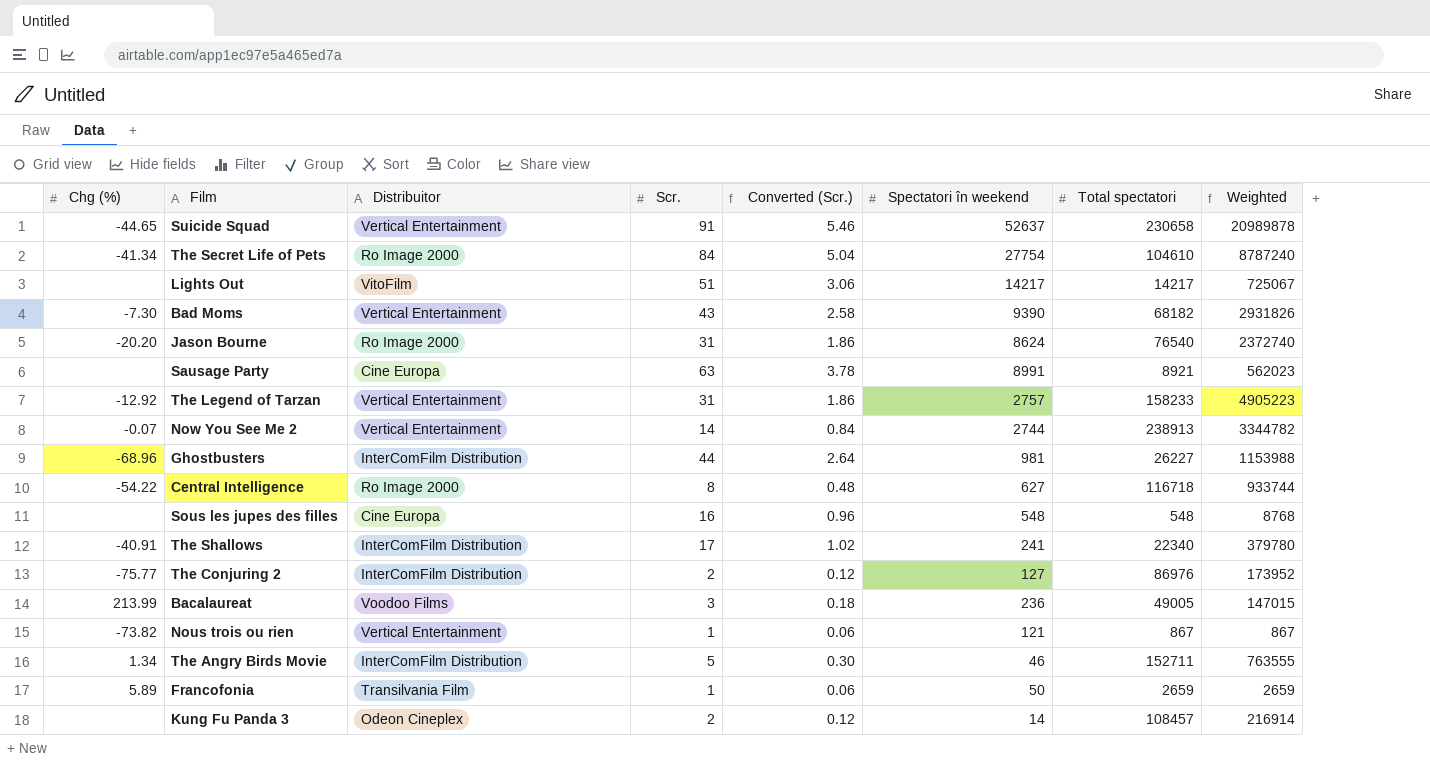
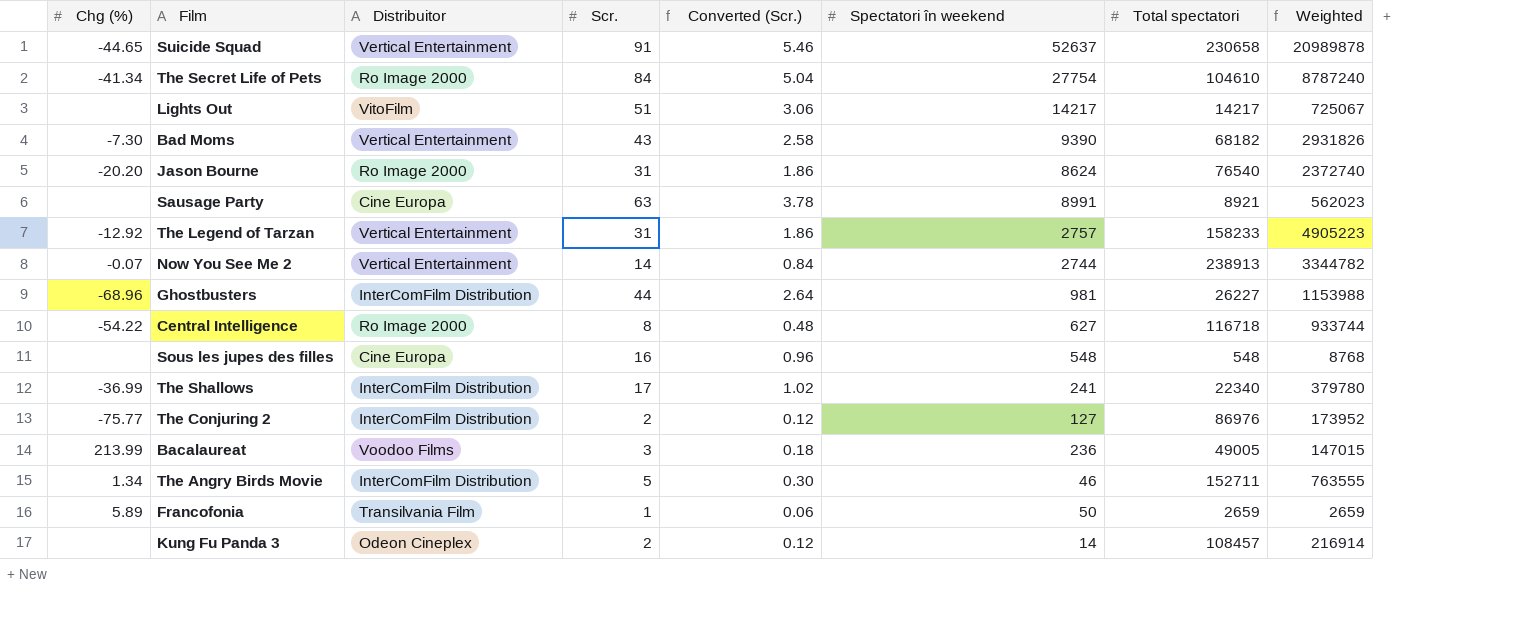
row Nous trois ou rien: -73.82 | Vertical Entertainment | 1 | 0.06 | 121 | 867 | 867 -> none
The Shallows | Chg (%): -40.91 -> -36.99

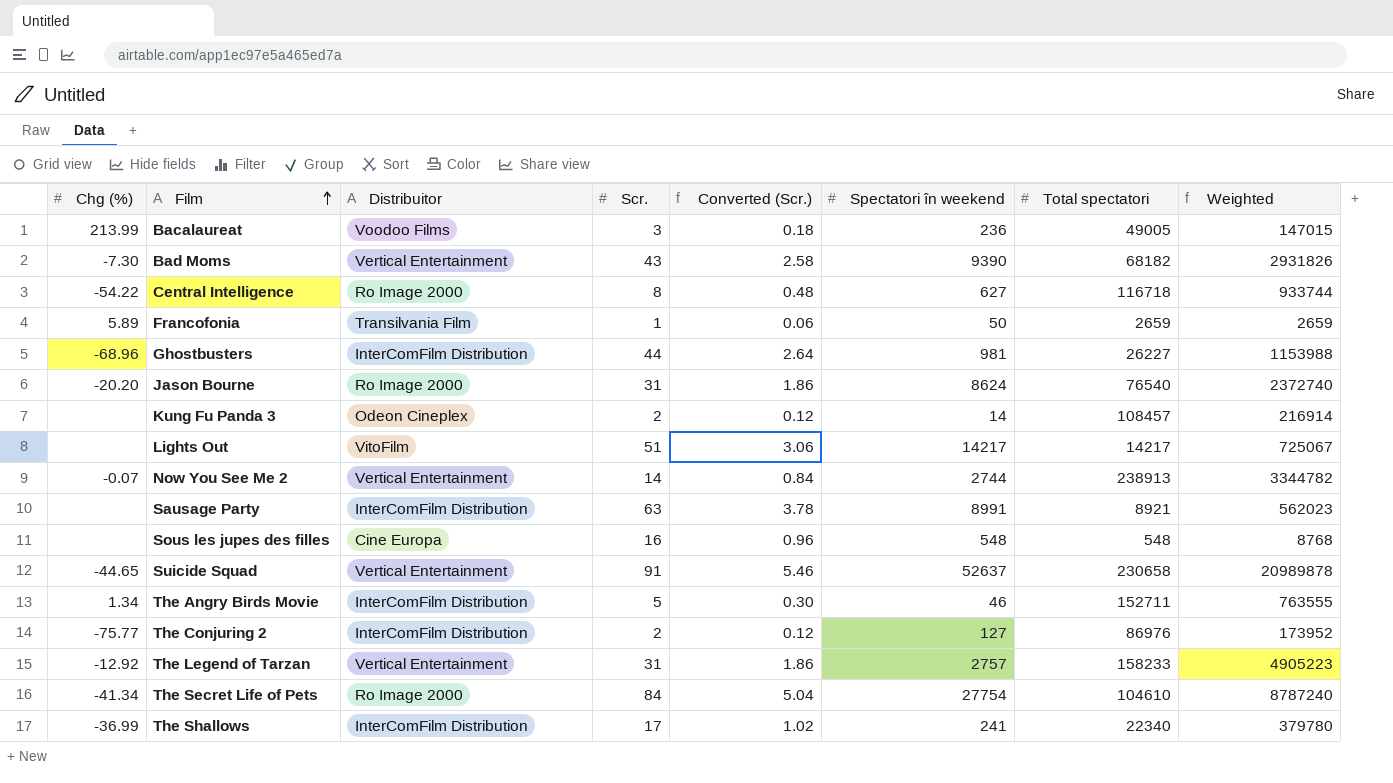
row order: none -> Film ascending
Sausage Party | Distribuitor: Cine Europa -> InterComFilm Distribution

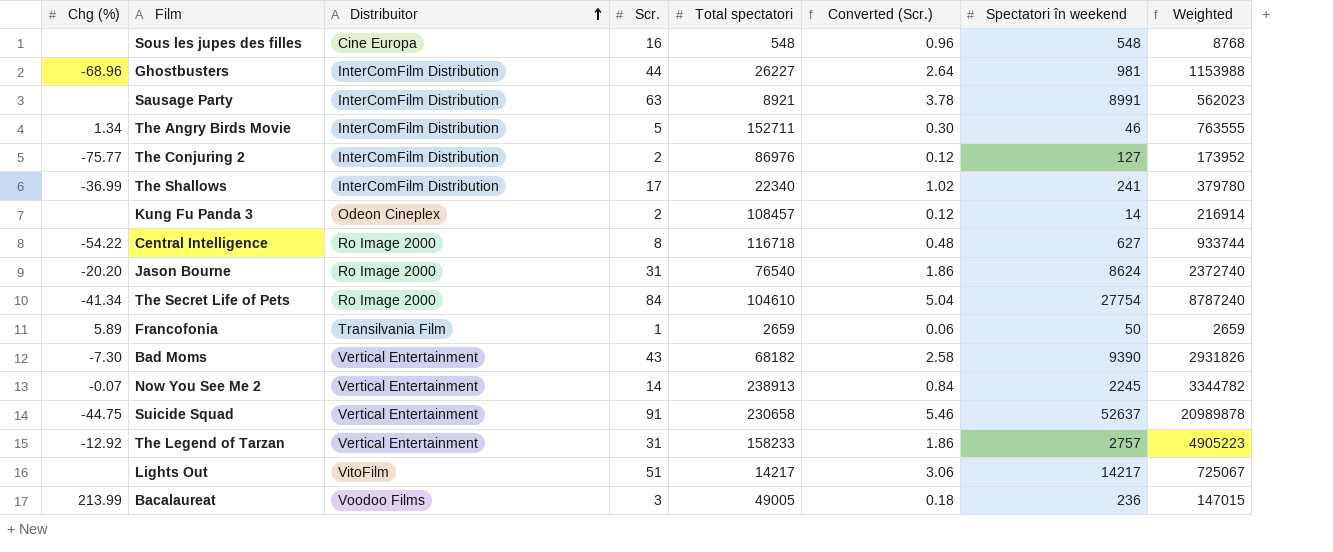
row order: Film ascending -> Distribuitor ascending
column Total spectatori | position: 7 -> 5
Now You See Me 2 | Spectatori în weekend: 2744 -> 2245
Suicide Squad | Chg (%): -44.65 -> -44.75

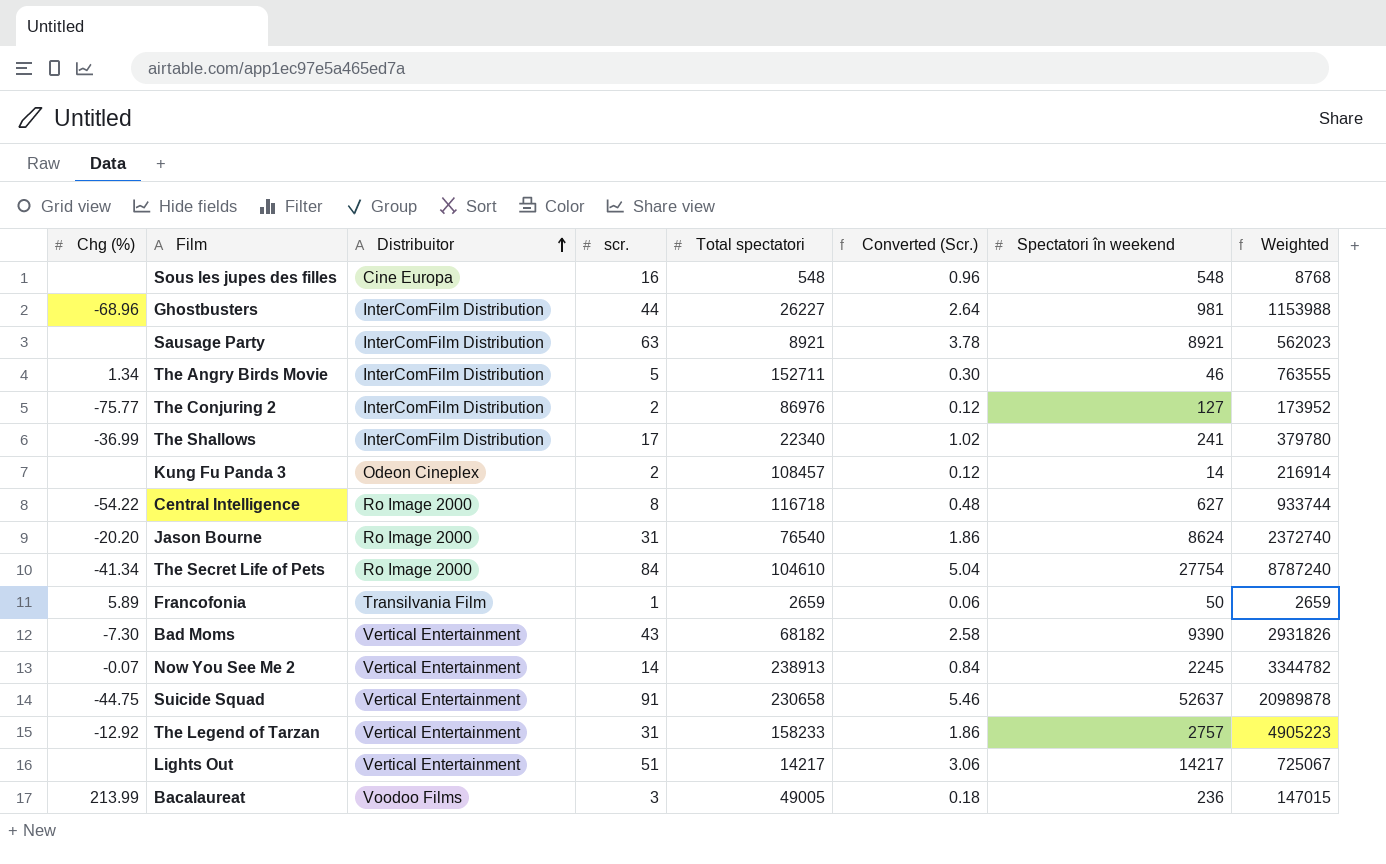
column name: Scr. -> scr.
Sausage Party | Spectatori în weekend: 8991 -> 8921
Lights Out | Distribuitor: VitoFilm -> Vertical Entertainment

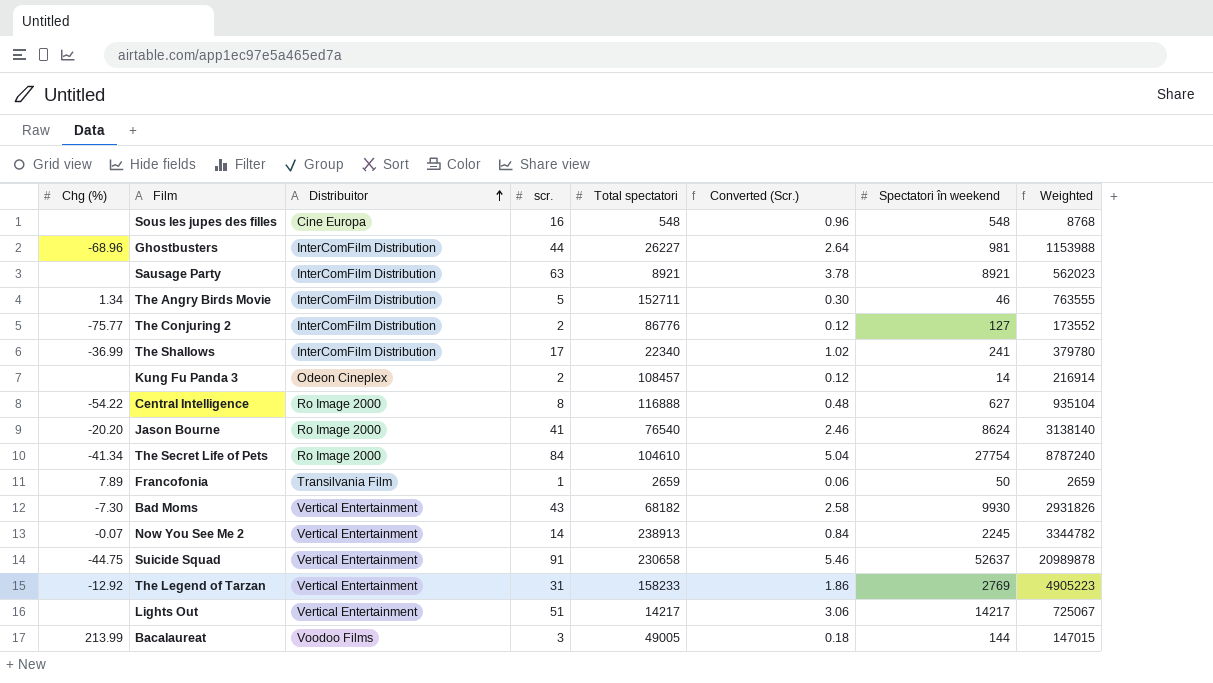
The Conjuring 2 | Total spectatori: 86976 -> 86776
The Conjuring 2 | Weighted: 173952 -> 173552
Central Intelligence | Total spectatori: 116718 -> 116888
Central Intelligence | Weighted: 933744 -> 935104
Jason Bourne | scr.: 31 -> 41
Jason Bourne | Converted (Scr.): 1.86 -> 2.46
Jason Bourne | Weighted: 2372740 -> 3138140
Francofonia | Chg (%): 5.89 -> 7.89
Bad Moms | Spectatori în weekend: 9390 -> 9930
The Legend of Tarzan | Spectatori în weekend: 2757 -> 2769
Bacalaureat | Spectatori în weekend: 236 -> 144

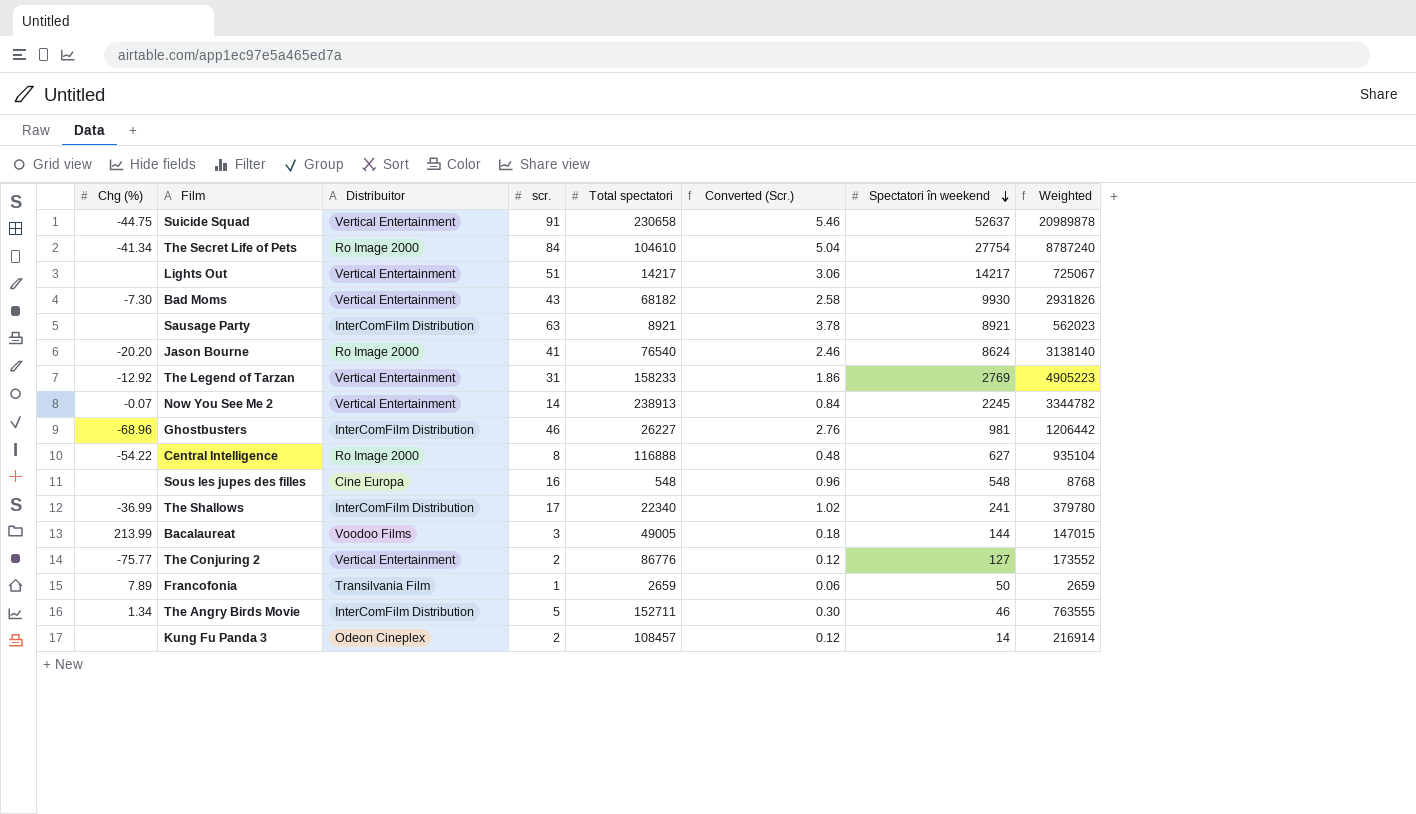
row order: Distribuitor ascending -> Spectatori în weekend descending
Ghostbusters | scr.: 44 -> 46
Ghostbusters | Converted (Scr.): 2.64 -> 2.76
Ghostbusters | Weighted: 1153988 -> 1206442
The Conjuring 2 | Distribuitor: InterComFilm Distribution -> Vertical Entertainment

